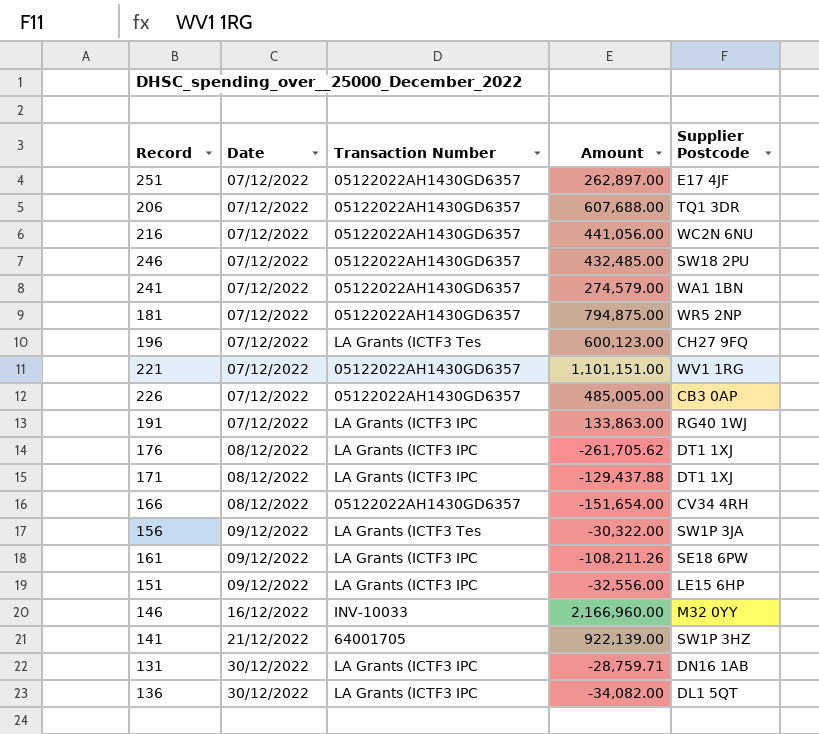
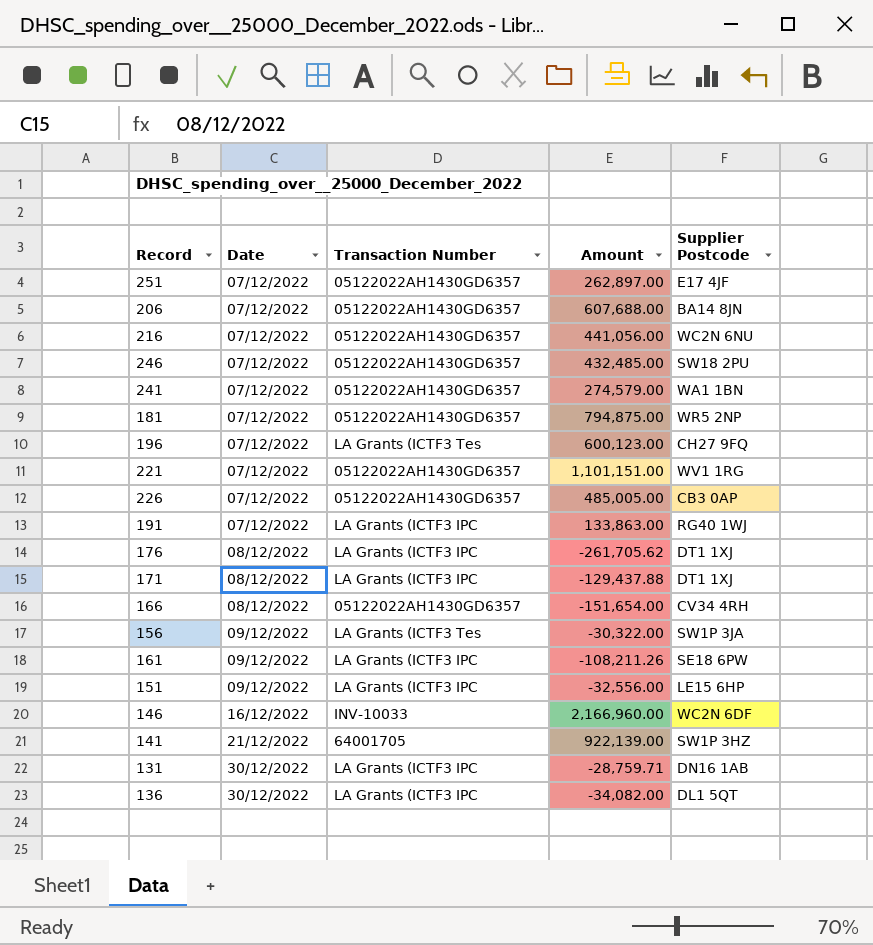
206 | Supplier Postcode: TQ1 3DR -> BA14 8JN
146 | Supplier Postcode: M32 0YY -> WC2N 6DF

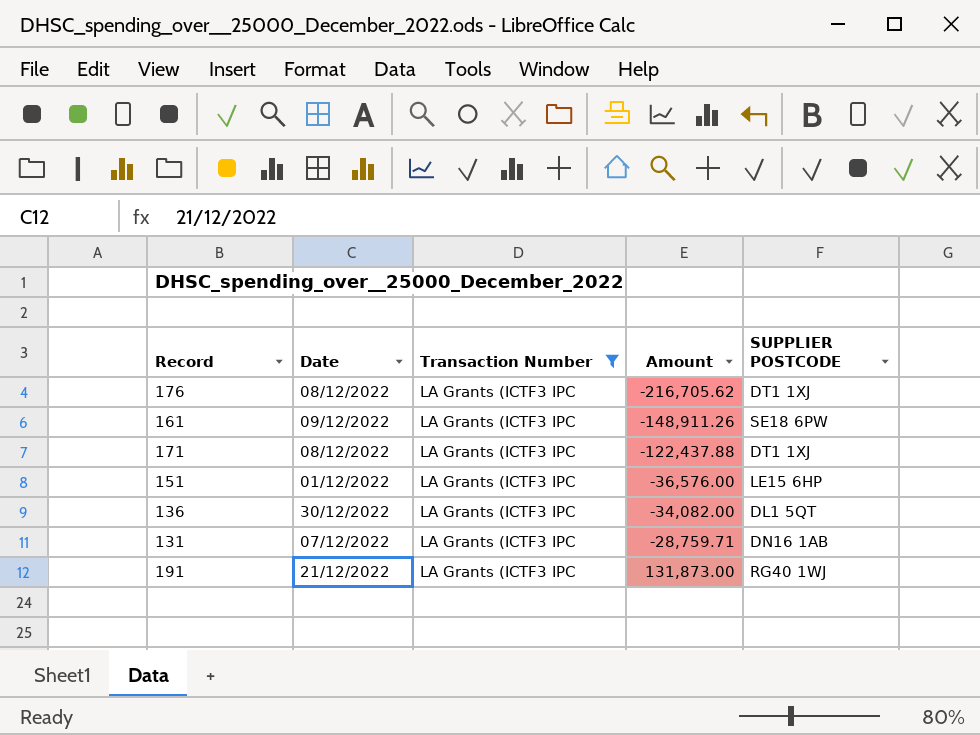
filter: none -> Transaction Number = LA Grants (ICTF3 IPC
row order: Date ascending -> Amount ascending
column name: Supplier Postcode -> SUPPLIER POSTCODE
176 | Amount: -261,705.62 -> -216,705.62
161 | Amount: -108,211.26 -> -148,911.26
171 | Amount: -129,437.88 -> -122,437.88
151 | Date: 09/12/2022 -> 01/12/2022
151 | Amount: -32,556.00 -> -36,576.00
131 | Date: 30/12/2022 -> 07/12/2022
191 | Date: 07/12/2022 -> 21/12/2022
191 | Amount: 133,863.00 -> 131,873.00

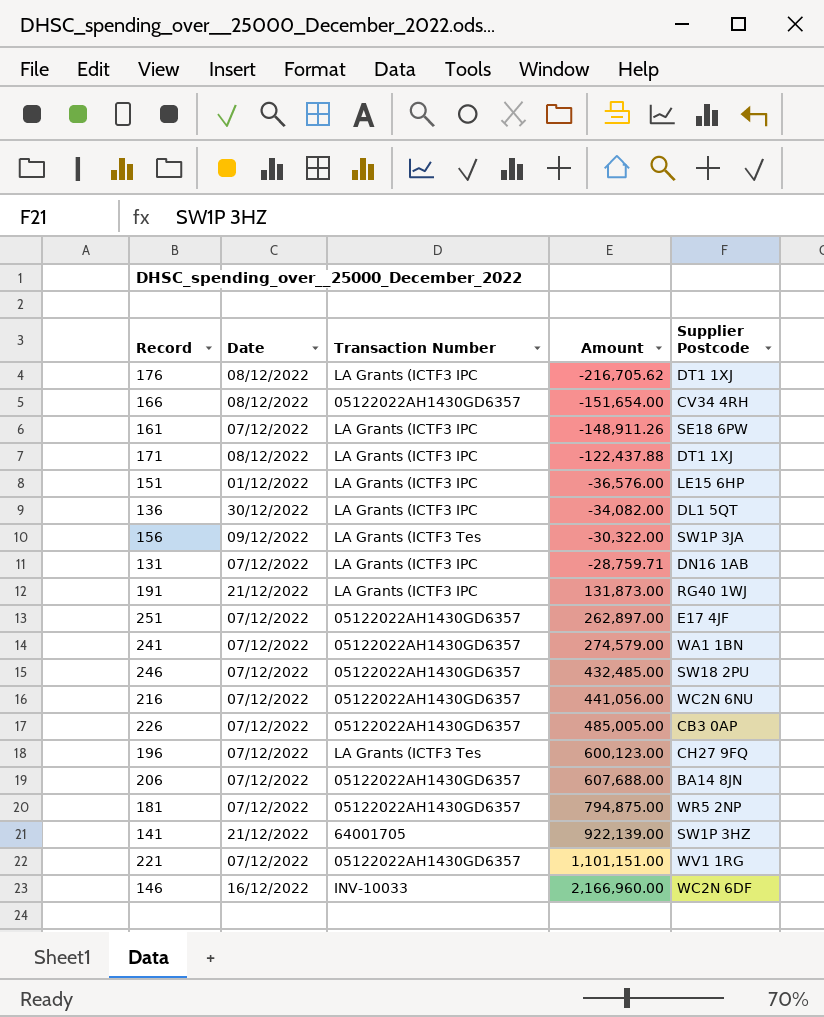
filter: Transaction Number = LA Grants (ICTF3 IPC -> none
column name: SUPPLIER POSTCODE -> Supplier Postcode
161 | Date: 09/12/2022 -> 07/12/2022

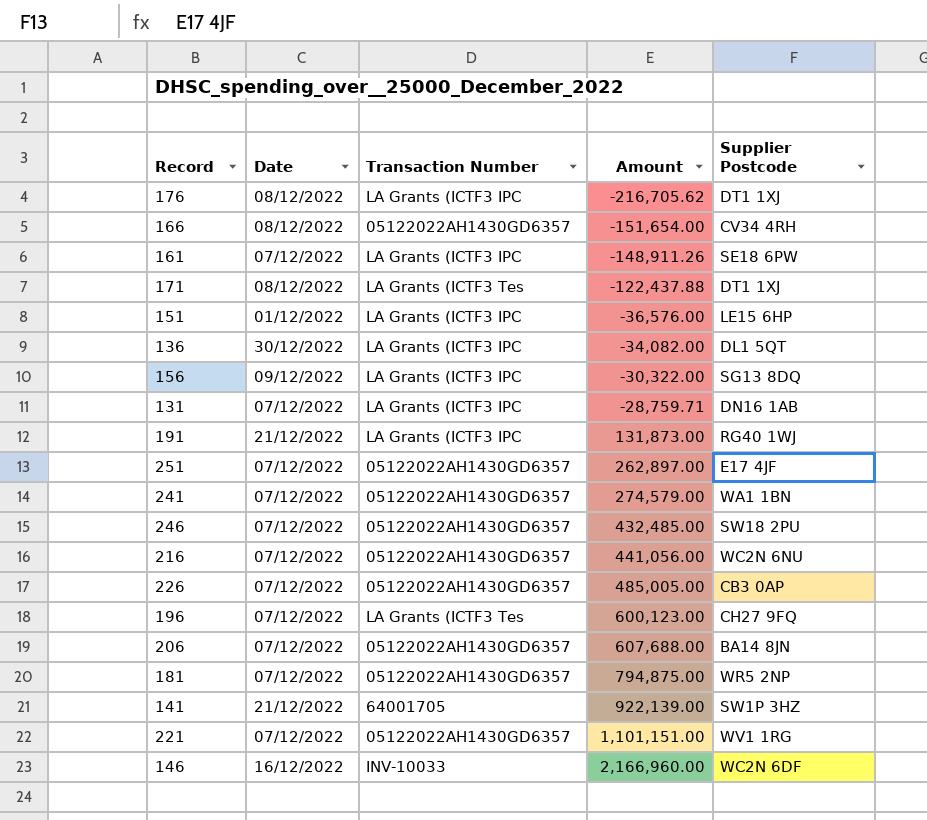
171 | Transaction Number: LA Grants (ICTF3 IPC -> LA Grants (ICTF3 Tes
156 | Transaction Number: LA Grants (ICTF3 Tes -> LA Grants (ICTF3 IPC
156 | Supplier Postcode: SW1P 3JA -> SG13 8DQ

